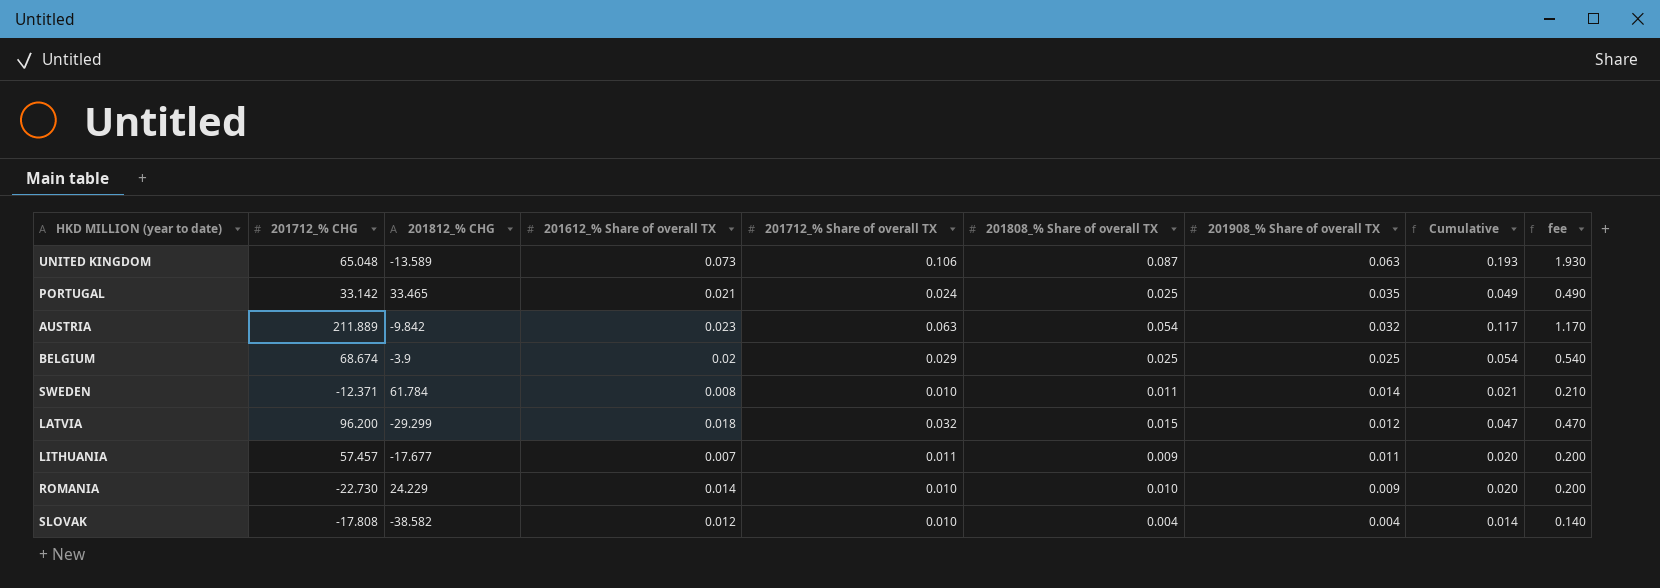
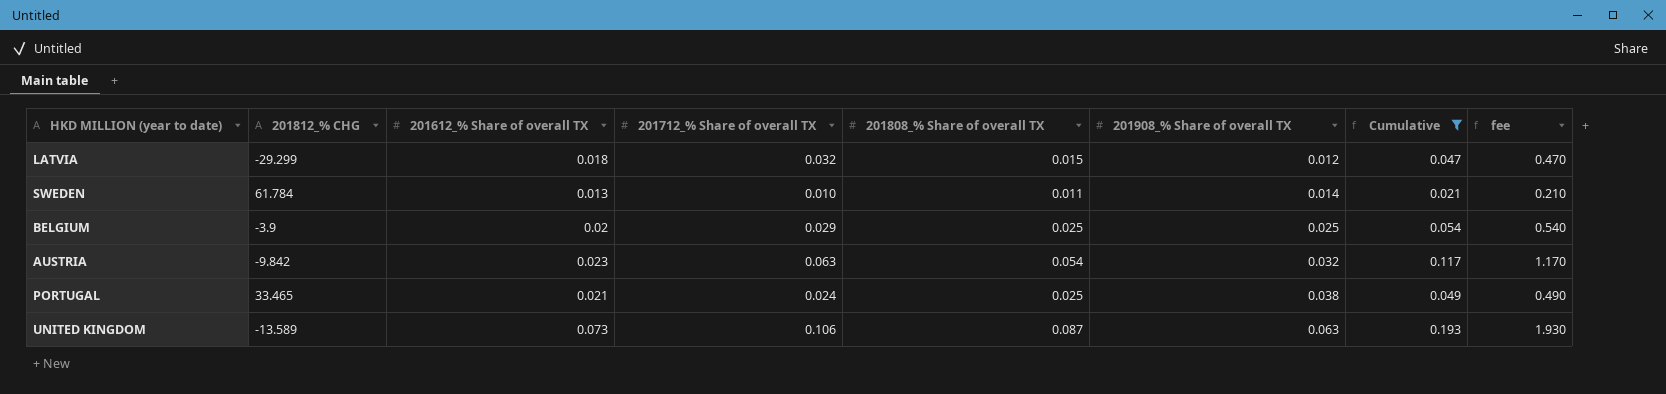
filter: none -> Cumulative >= 0.021
row order: 201908_% Share of overall TX descending -> 201908_% Share of overall TX ascending
column 201712_% CHG | position: 2 -> none
SWEDEN | 201612_% Share of overall TX: 0.008 -> 0.013
PORTUGAL | 201908_% Share of overall TX: 0.035 -> 0.038

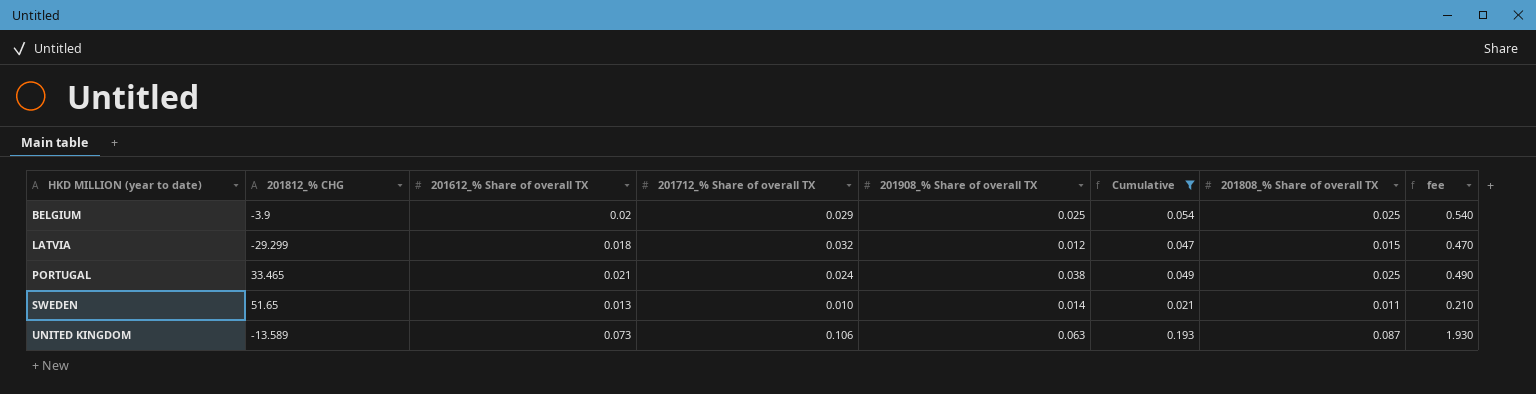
row order: 201908_% Share of overall TX ascending -> HKD MILLION (year to date) ascending
column 201808_% Share of overall TX | position: 5 -> 7
row AUSTRIA: -9.842 | 0.023 | 0.063 | 0.054 | 0.032 | 0.117 | 1.170 -> none
SWEDEN | 201812_% CHG: 61.784 -> 51.65

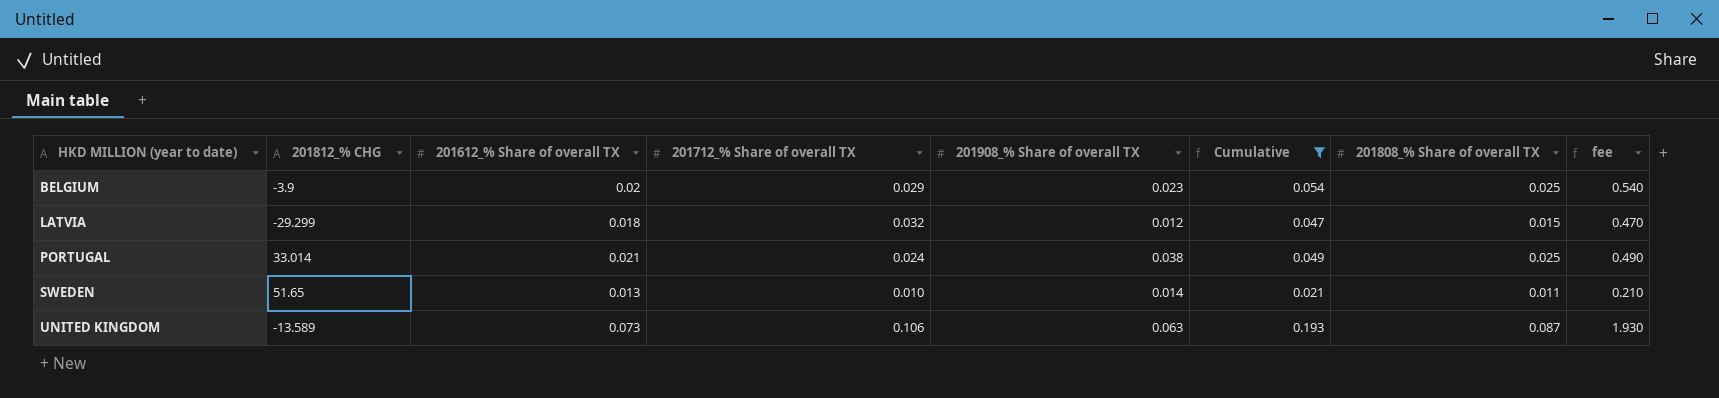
BELGIUM | 201908_% Share of overall TX: 0.025 -> 0.023
PORTUGAL | 201812_% CHG: 33.465 -> 33.014

